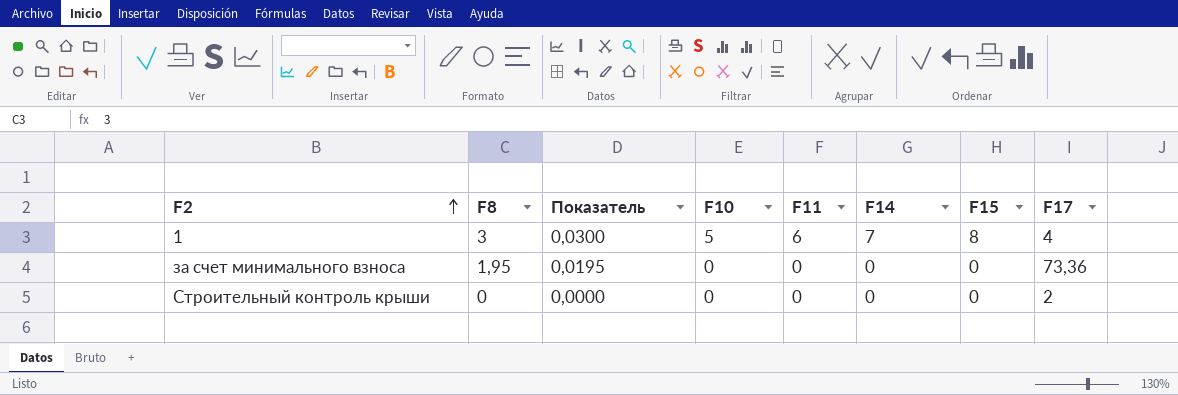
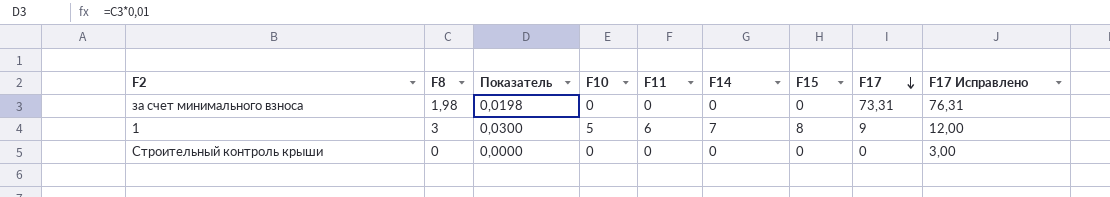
row order: F2 ascending -> F17 descending
column F17 Исправлено | formula: none -> [F17] + 3
за счет минимального взноса | F8: 1,95 -> 1,98
за счет минимального взноса | Показатель: 0,0195 -> 0,0198
за счет минимального взноса | F17: 73,36 -> 73,31
1 | F17: 4 -> 9
Строительный контроль крыши | F17: 2 -> 0

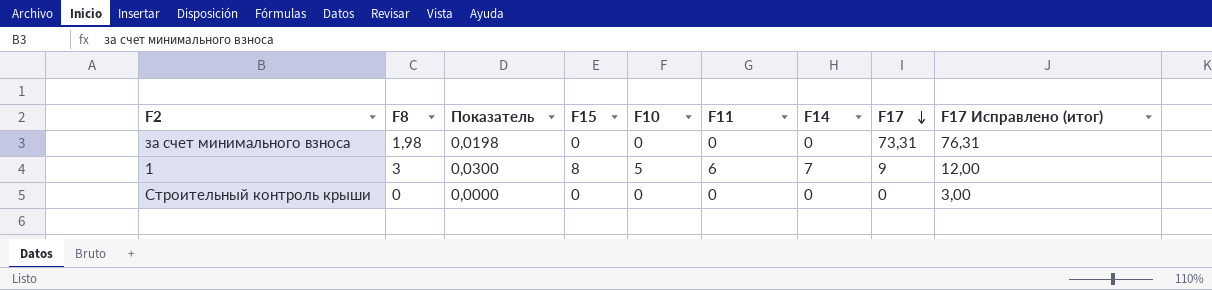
column F15 | position: 7 -> 4
column name: F17 Исправлено -> F17 Исправлено (итог)

